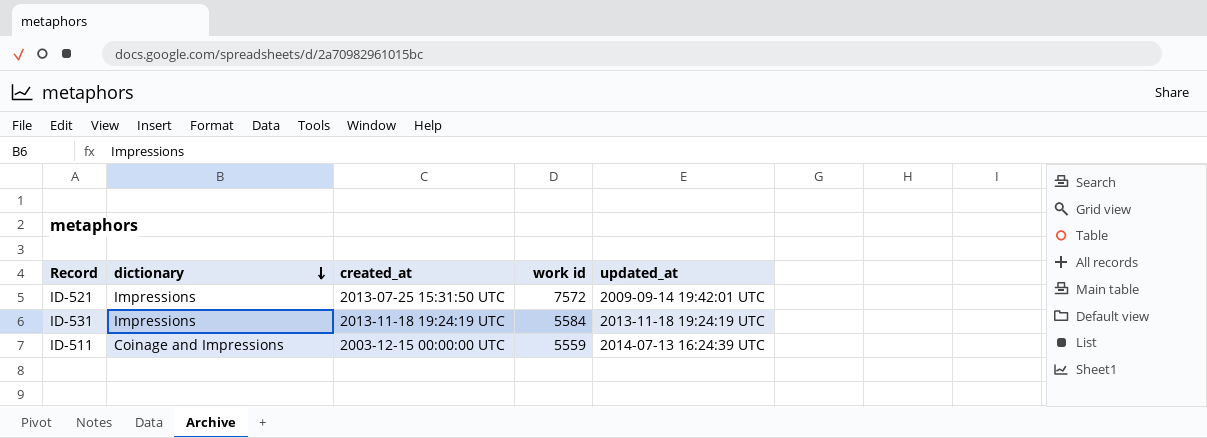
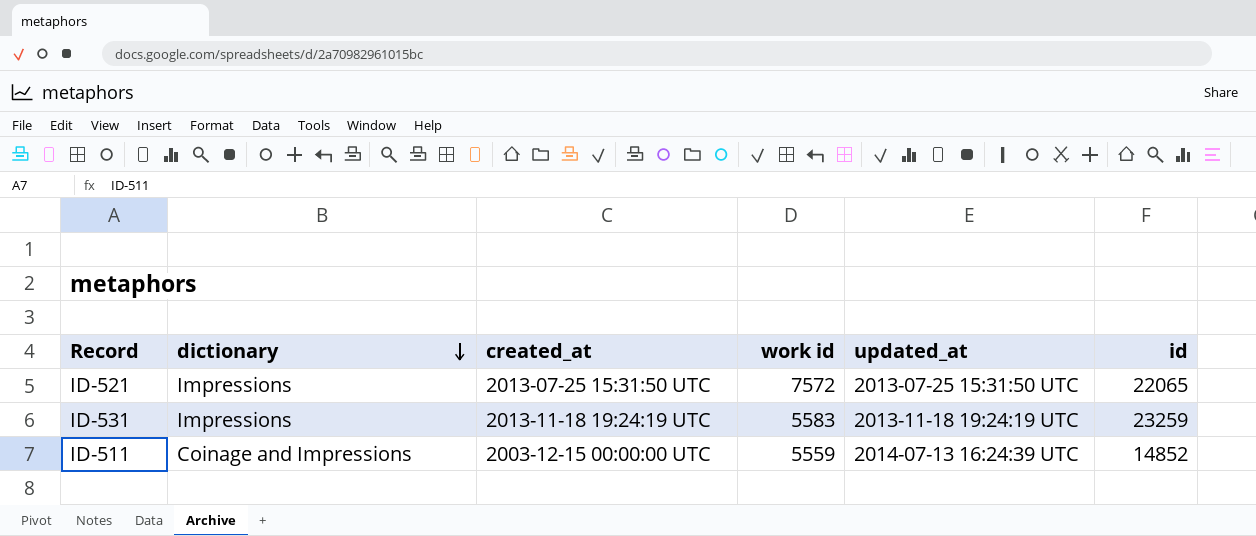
column id | position: none -> 6
ID-521 | updated_at: 2009-09-14 19:42:01 UTC -> 2013-07-25 15:31:50 UTC
ID-531 | work id: 5584 -> 5583

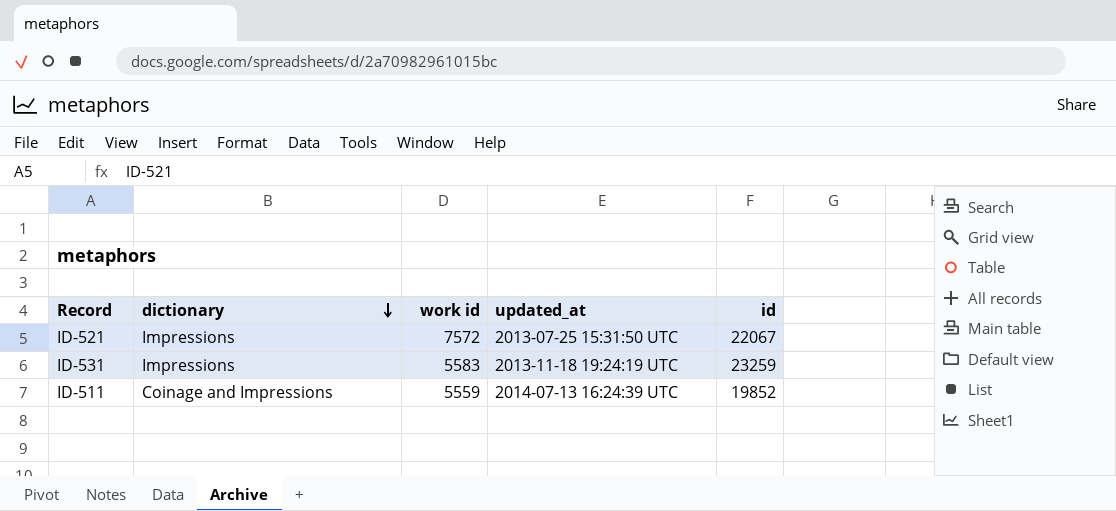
column created_at | position: 3 -> none
ID-521 | id: 22065 -> 22067
ID-511 | id: 14852 -> 19852

